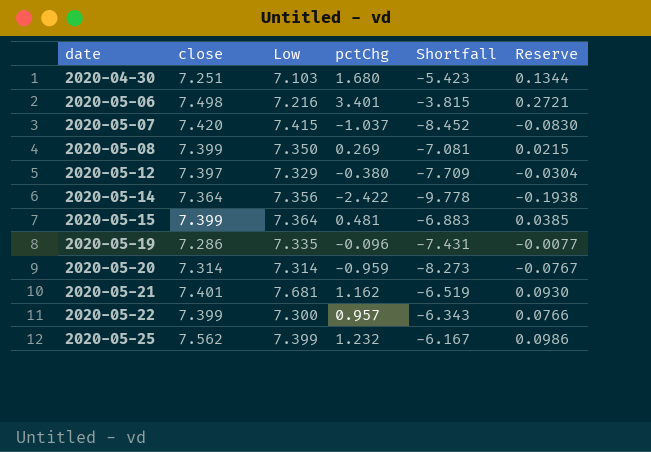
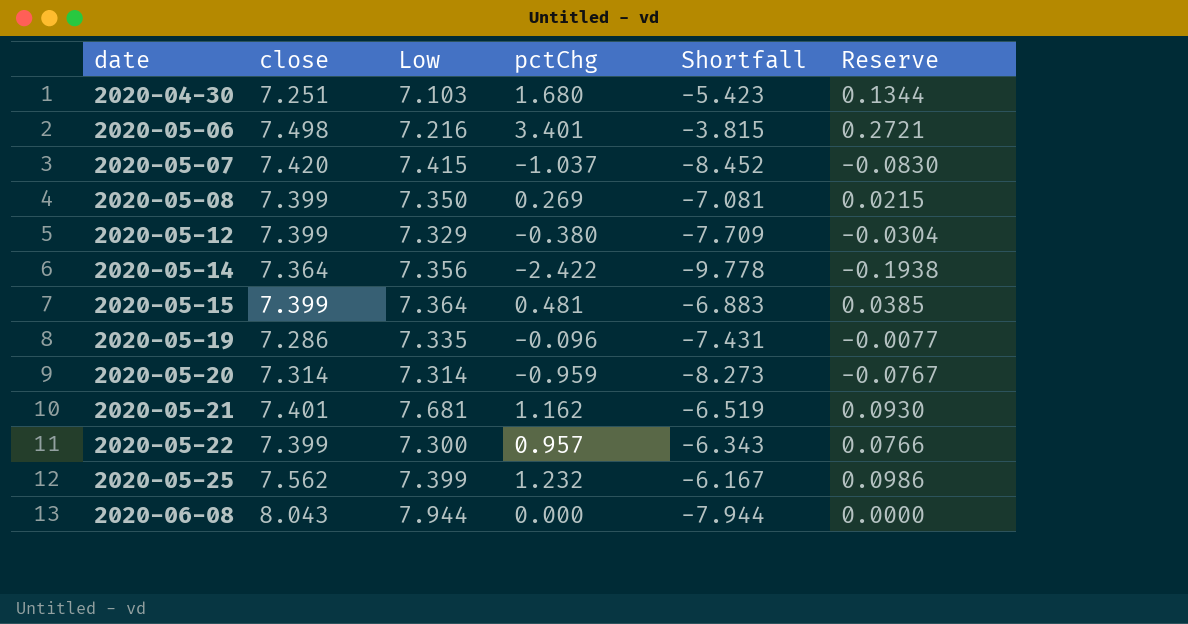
2020-05-12 | close: 7.397 -> 7.399
row 2020-06-08: none -> 8.043 | 7.944 | 0.000 | -7.944 | 0.0000

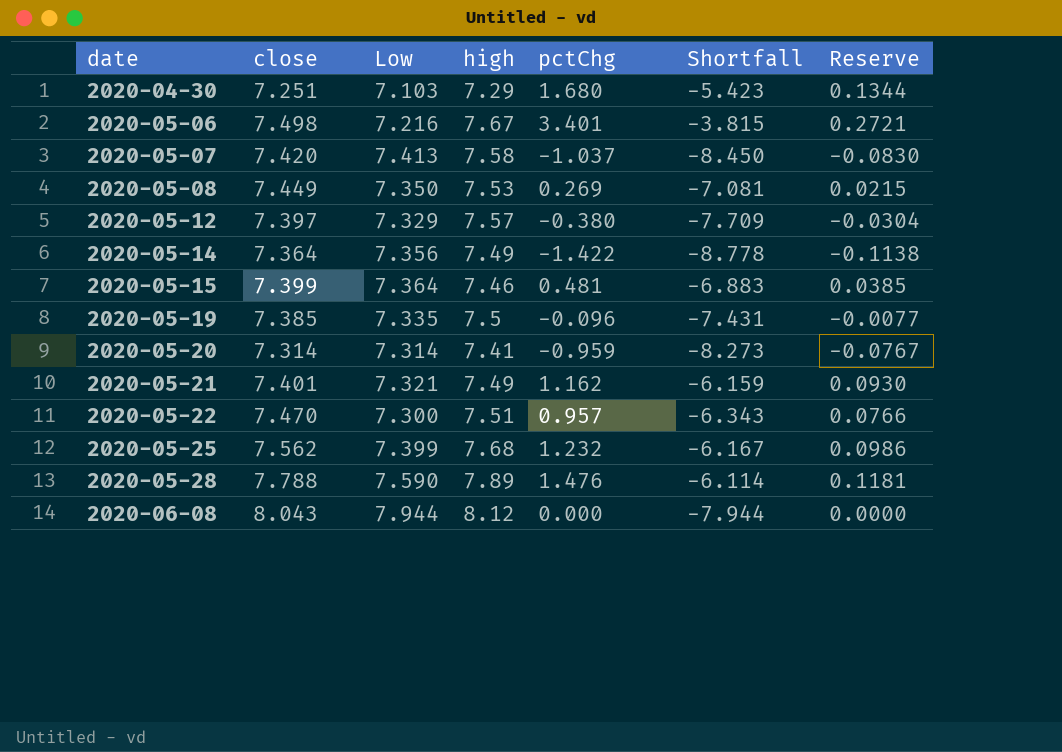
column high | position: none -> 4
2020-05-07 | Low: 7.415 -> 7.413
2020-05-07 | Shortfall: -8.452 -> -8.450
2020-05-08 | close: 7.399 -> 7.449
2020-05-12 | close: 7.399 -> 7.397
2020-05-14 | pctChg: -2.422 -> -1.422
2020-05-14 | Shortfall: -9.778 -> -8.778
2020-05-14 | Reserve: -0.1938 -> -0.1138
2020-05-19 | close: 7.286 -> 7.385
2020-05-21 | Low: 7.681 -> 7.321
2020-05-21 | Shortfall: -6.519 -> -6.159
2020-05-22 | close: 7.399 -> 7.470
row 2020-05-28: none -> 7.788 | 7.590 | 7.89 | 1.476 | -6.114 | 0.1181

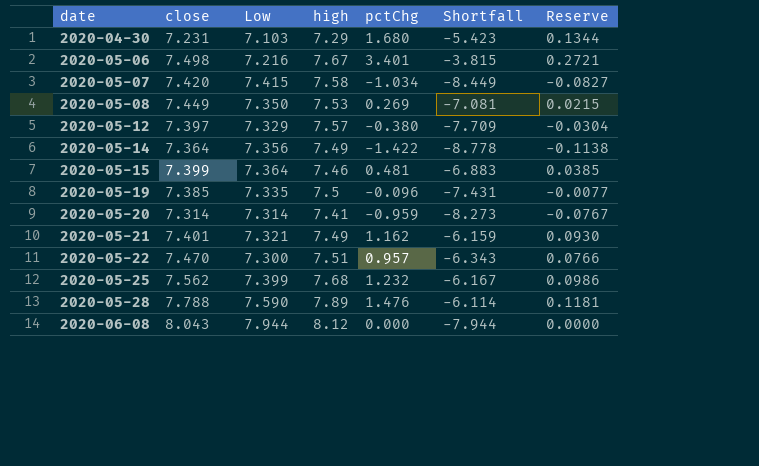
2020-04-30 | close: 7.251 -> 7.231
2020-05-07 | Low: 7.413 -> 7.415
2020-05-07 | pctChg: -1.037 -> -1.034
2020-05-07 | Shortfall: -8.450 -> -8.449
2020-05-07 | Reserve: -0.0830 -> -0.0827

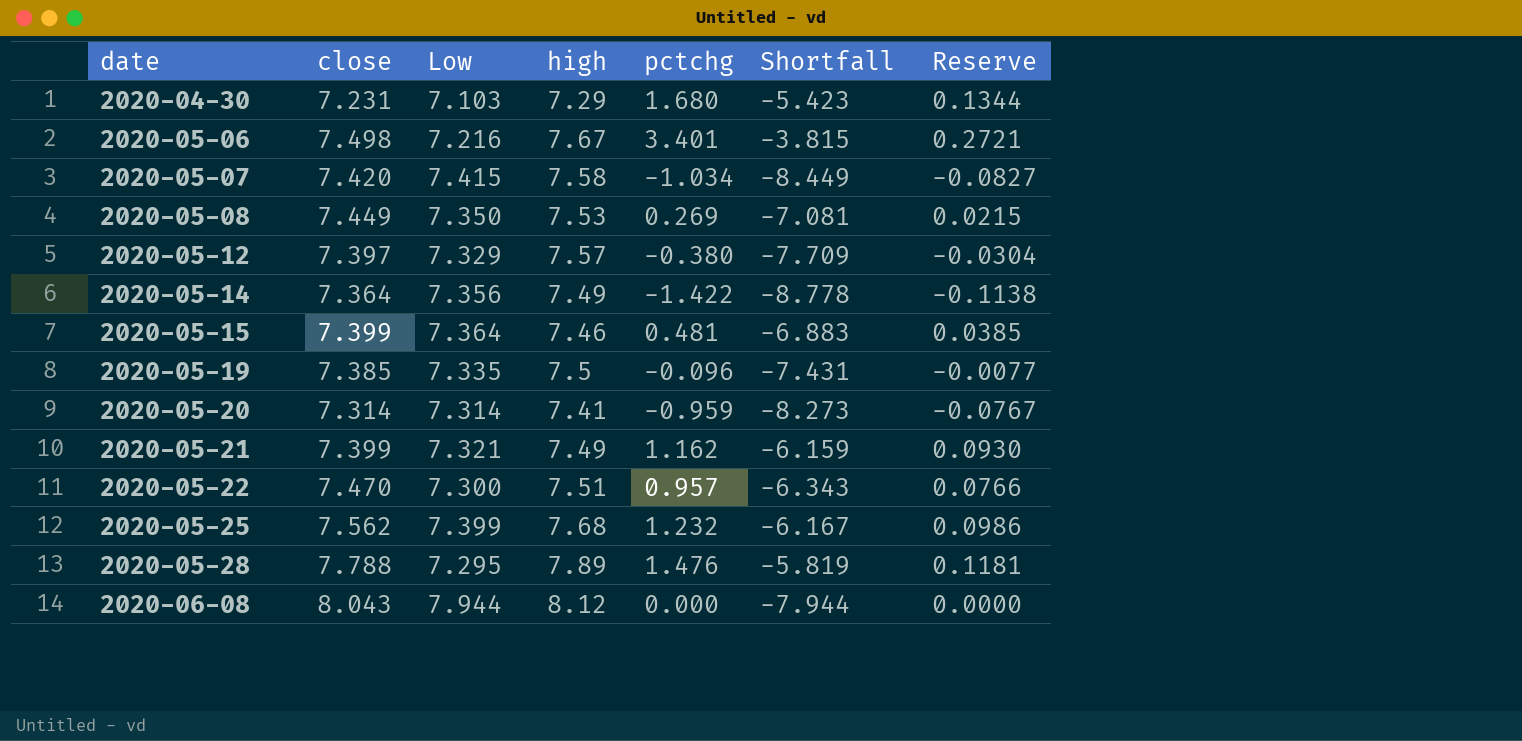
column name: pctChg -> pctchg
2020-05-21 | close: 7.401 -> 7.399
2020-05-28 | Low: 7.590 -> 7.295
2020-05-28 | Shortfall: -6.114 -> -5.819

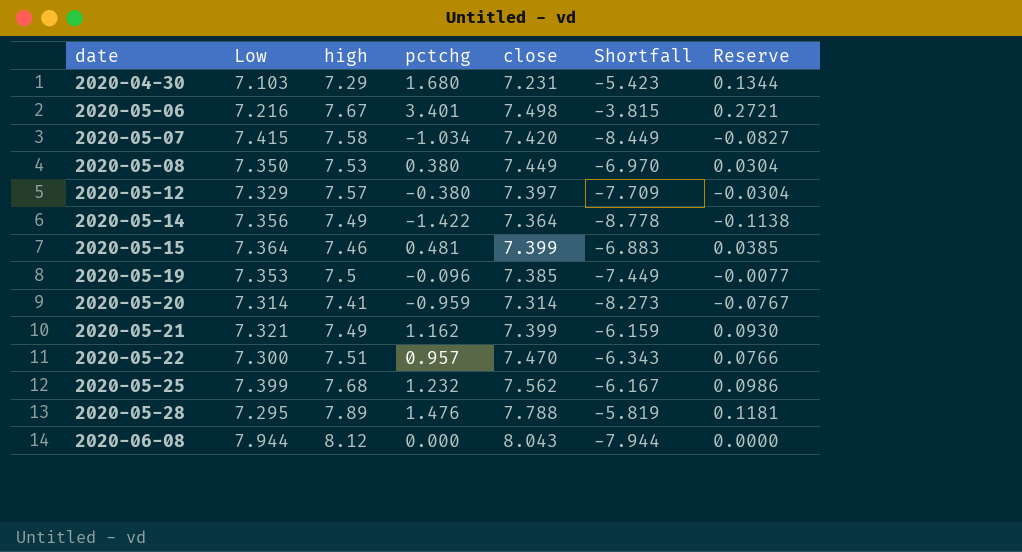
column close | position: 2 -> 5
2020-05-08 | pctchg: 0.269 -> 0.380
2020-05-08 | Shortfall: -7.081 -> -6.970
2020-05-08 | Reserve: 0.0215 -> 0.0304
2020-05-19 | Low: 7.335 -> 7.353
2020-05-19 | Shortfall: -7.431 -> -7.449

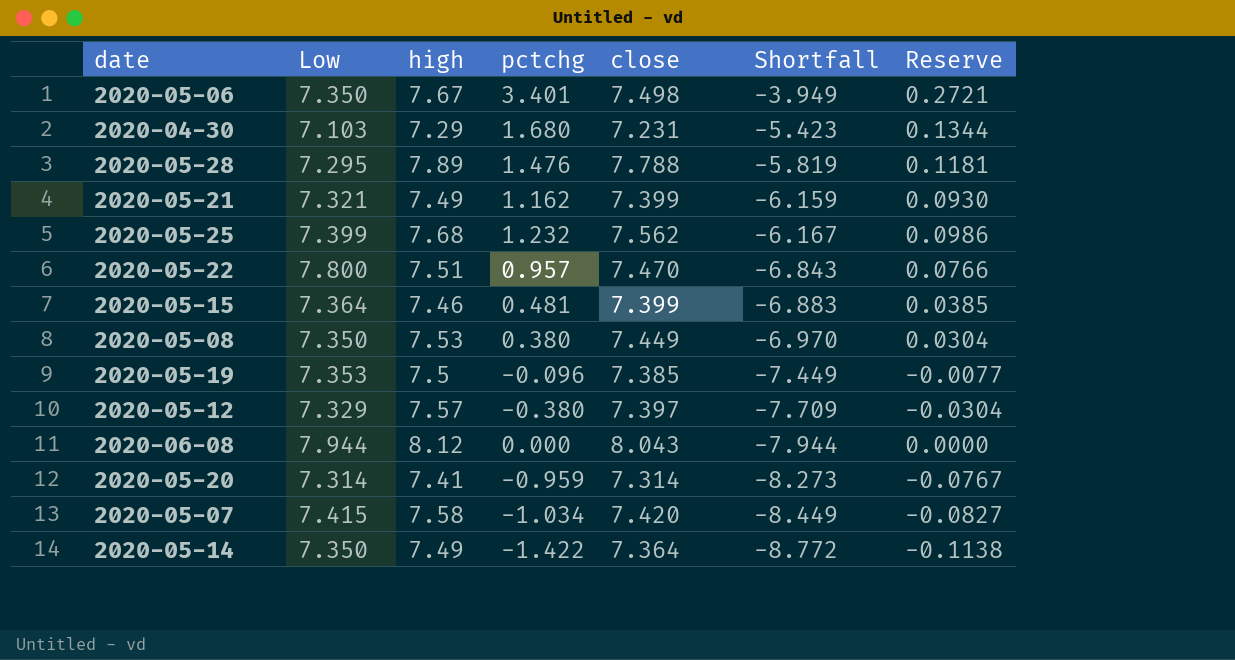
row order: date ascending -> Shortfall descending
2020-05-06 | Low: 7.216 -> 7.350
2020-05-06 | Shortfall: -3.815 -> -3.949
2020-05-22 | Low: 7.300 -> 7.800
2020-05-22 | Shortfall: -6.343 -> -6.843
2020-05-14 | Low: 7.356 -> 7.350
2020-05-14 | Shortfall: -8.778 -> -8.772

